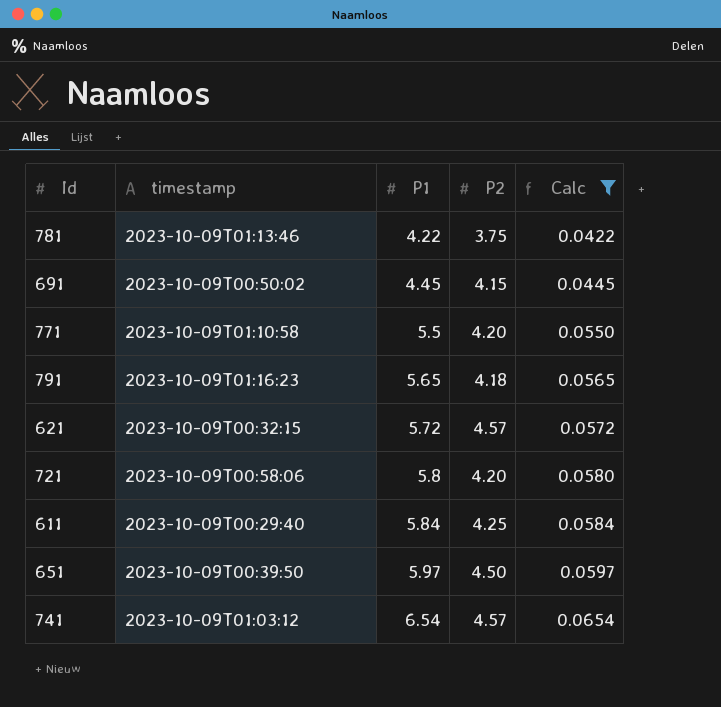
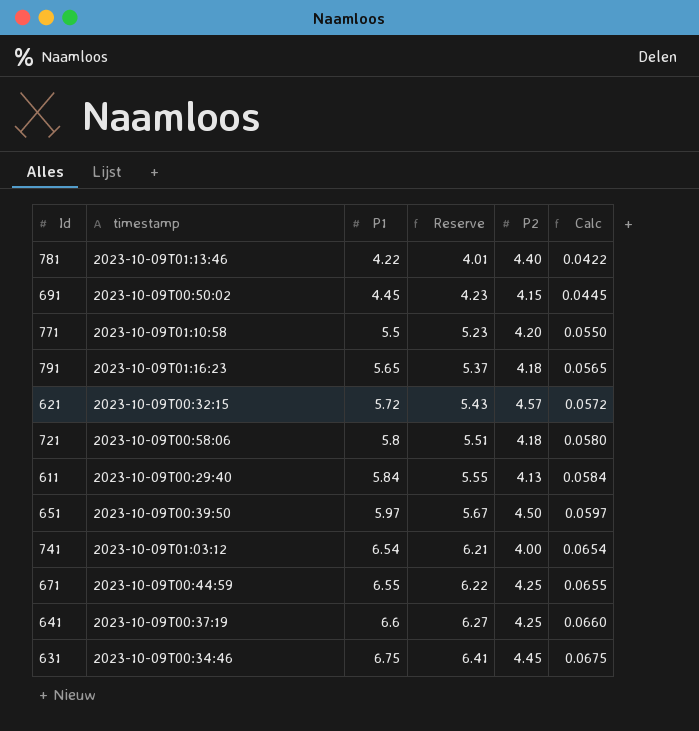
filter: Calc <= 0.0654 -> none
column Reserve | formula: none -> [P1] * 0.95
781 | P2: 3.75 -> 4.40
721 | P2: 4.20 -> 4.18
611 | P2: 4.25 -> 4.13
741 | P2: 4.57 -> 4.00

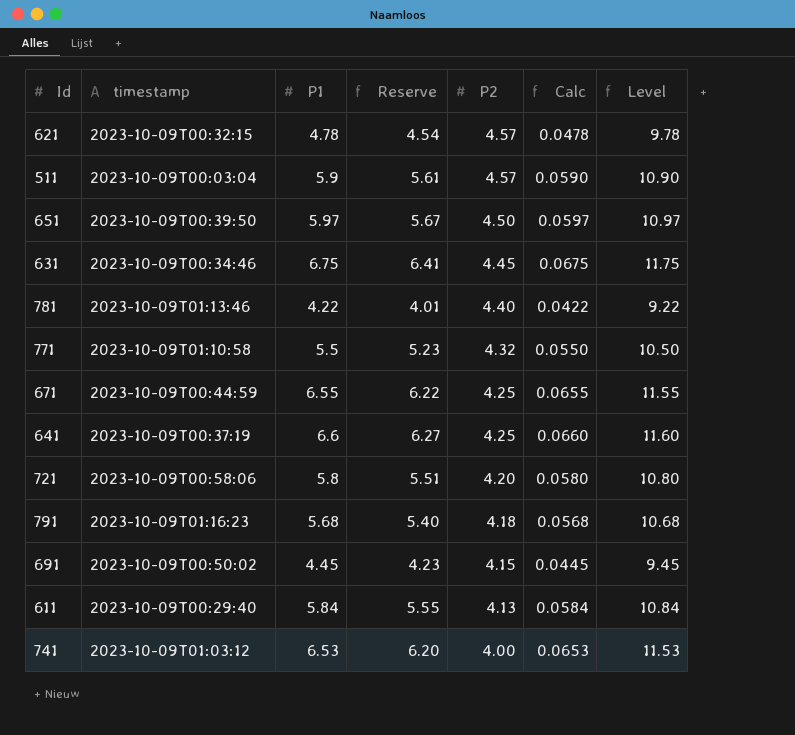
row order: P1 ascending -> P2 descending
column Level | formula: none -> [P1] + 5
621 | P1: 5.72 -> 4.78
621 | Reserve: 5.43 -> 4.54
621 | Calc: 0.0572 -> 0.0478
row 511: none -> 2023-10-09T00:03:04 | 5.9 | 5.61 | 4.57 | 0.0590 | 10.90
771 | P2: 4.20 -> 4.32
721 | P2: 4.18 -> 4.20
791 | P1: 5.65 -> 5.68
791 | Reserve: 5.37 -> 5.40
791 | Calc: 0.0565 -> 0.0568
741 | P1: 6.54 -> 6.53
741 | Reserve: 6.21 -> 6.20
741 | Calc: 0.0654 -> 0.0653

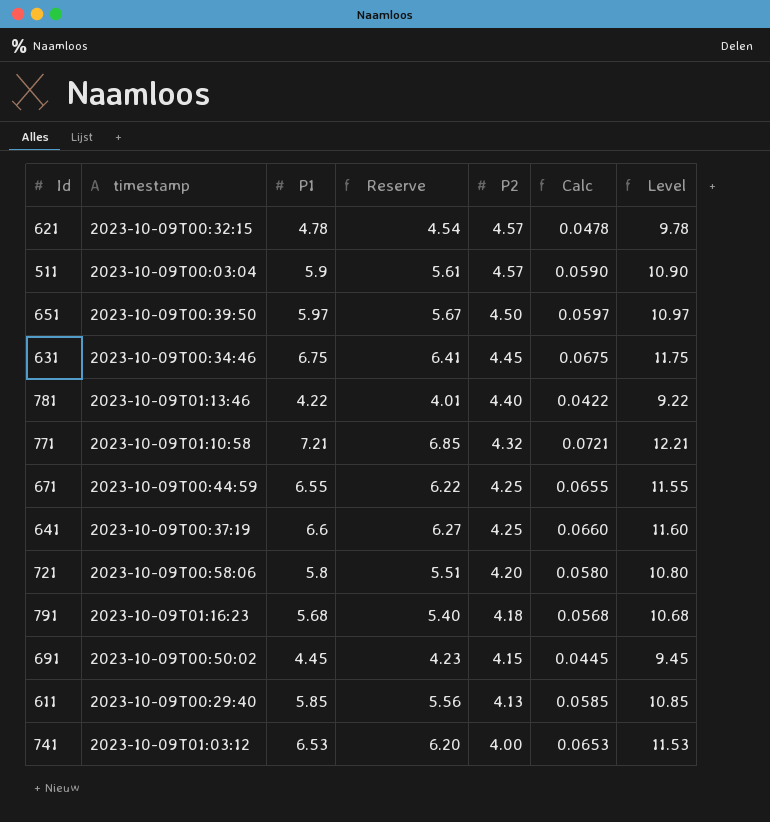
771 | P1: 5.5 -> 7.21
771 | Reserve: 5.23 -> 6.85
771 | Calc: 0.0550 -> 0.0721
771 | Level: 10.50 -> 12.21
611 | P1: 5.84 -> 5.85
611 | Reserve: 5.55 -> 5.56
611 | Calc: 0.0584 -> 0.0585
611 | Level: 10.84 -> 10.85

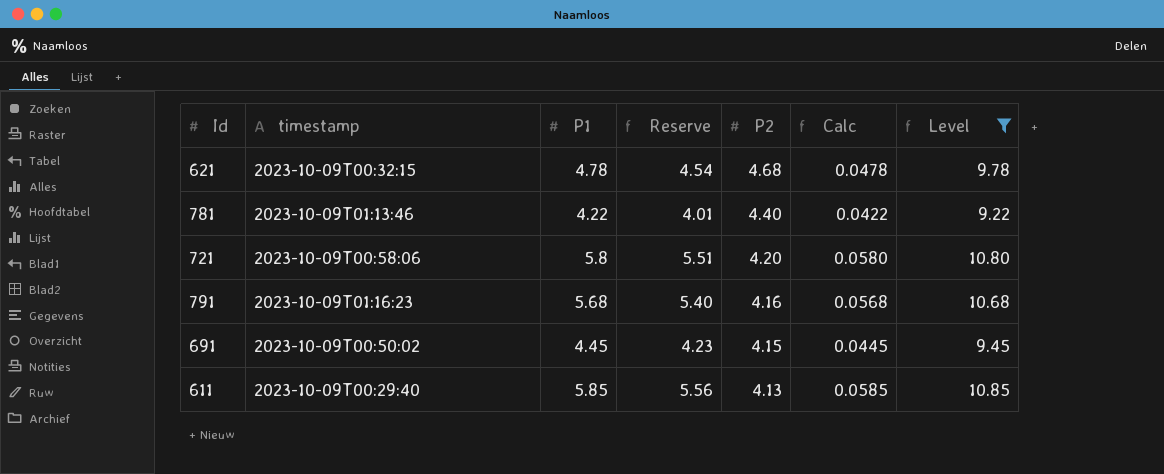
filter: none -> Level <= 10.85
621 | P2: 4.57 -> 4.68
791 | P2: 4.18 -> 4.16

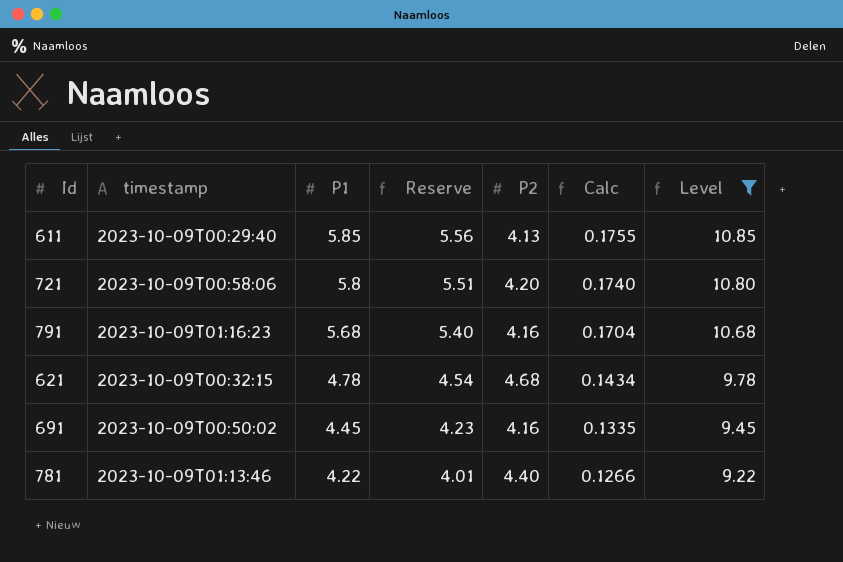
row order: P2 descending -> P1 descending
column Calc | formula: [P1] * 0.01 -> [P1] * 0.03
691 | P2: 4.15 -> 4.16

